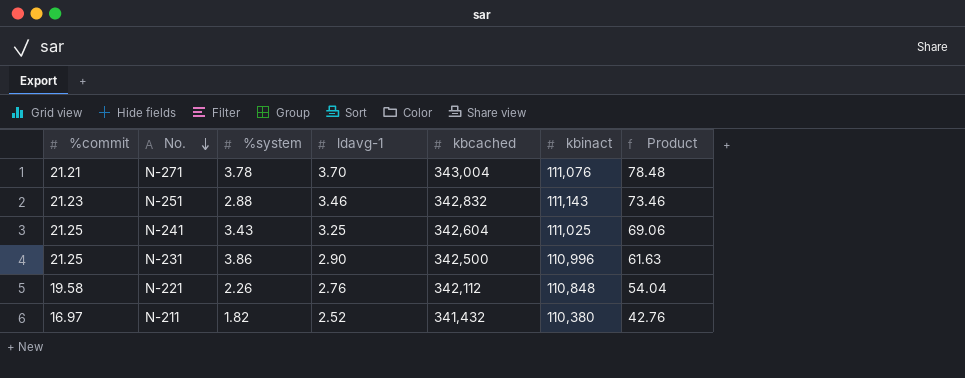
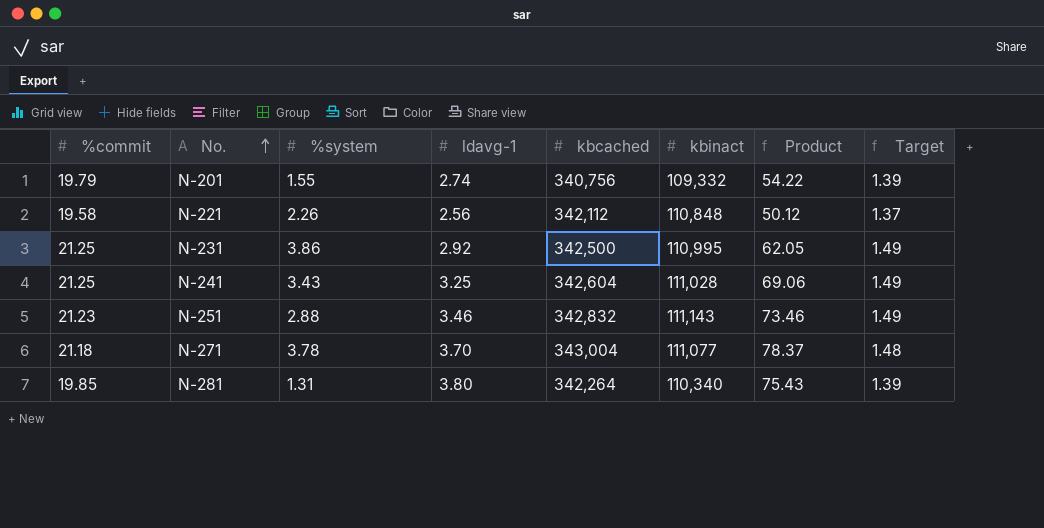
row order: No. descending -> No. ascending
column Target | formula: none -> [%commit] * 0.07
row N-211: 16.97 | 1.82 | 2.52 | 341,432 | 110,380 | 42.76 -> none
row N-201: none -> 19.79 | 1.55 | 2.74 | 340,756 | 109,332 | 54.22 | 1.39
N-221 | ldavg-1: 2.76 -> 2.56
N-221 | Product: 54.04 -> 50.12
N-231 | ldavg-1: 2.90 -> 2.92
N-231 | kbinact: 110,996 -> 110,995
N-231 | Product: 61.63 -> 62.05
N-241 | kbinact: 111,025 -> 111,028
N-271 | %commit: 21.21 -> 21.18
N-271 | kbinact: 111,076 -> 111,077
N-271 | Product: 78.48 -> 78.37
row N-281: none -> 19.85 | 1.31 | 3.80 | 342,264 | 110,340 | 75.43 | 1.39

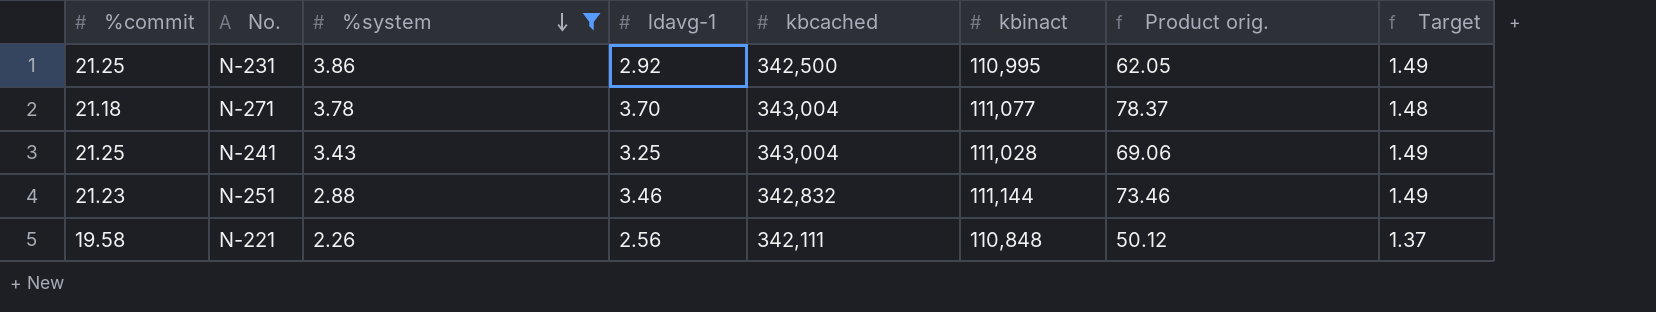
filter: none -> %system >= 2.26
row order: No. ascending -> %system descending
column name: Product -> Product orig.
N-241 | kbcached: 342,604 -> 343,004
N-251 | kbinact: 111,143 -> 111,144
N-221 | kbcached: 342,112 -> 342,111

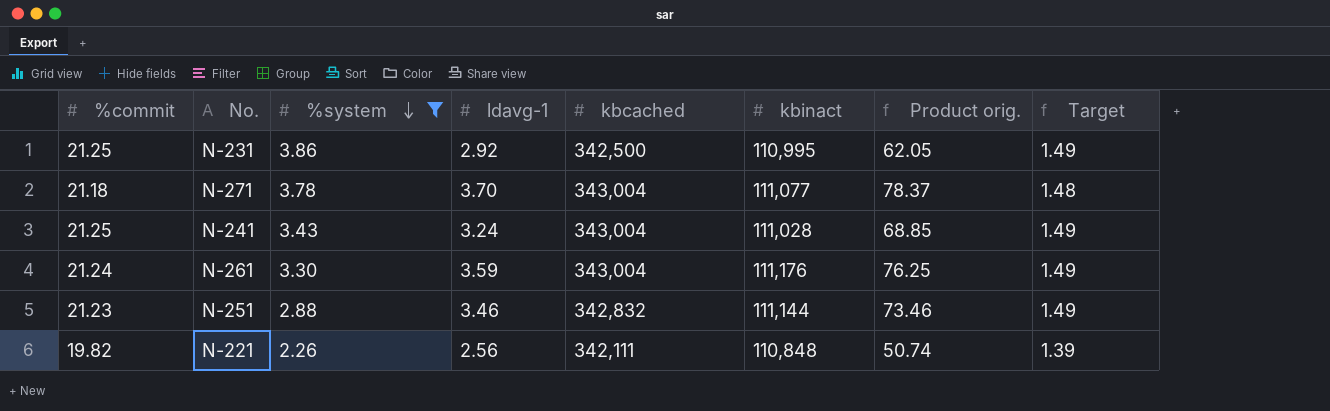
N-241 | ldavg-1: 3.25 -> 3.24
N-241 | Product orig.: 69.06 -> 68.85
row N-261: none -> 21.24 | 3.30 | 3.59 | 343,004 | 111,176 | 76.25 | 1.49
N-221 | %commit: 19.58 -> 19.82
N-221 | Product orig.: 50.12 -> 50.74
N-221 | Target: 1.37 -> 1.39

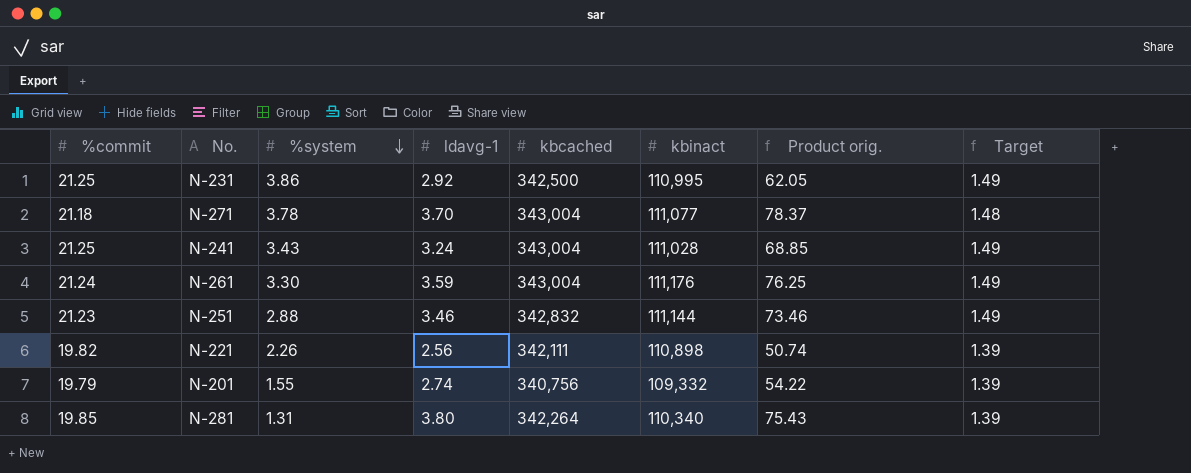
filter: %system >= 2.26 -> none
N-221 | kbinact: 110,848 -> 110,898

